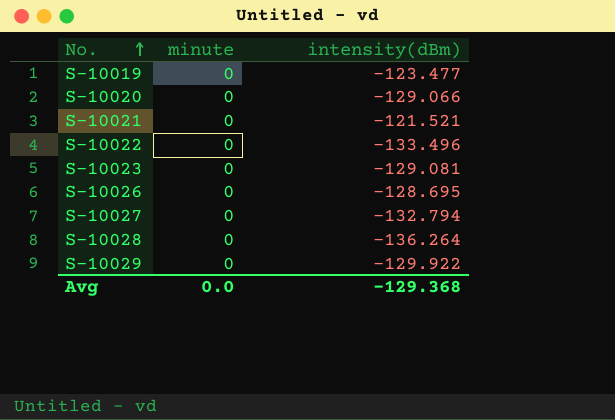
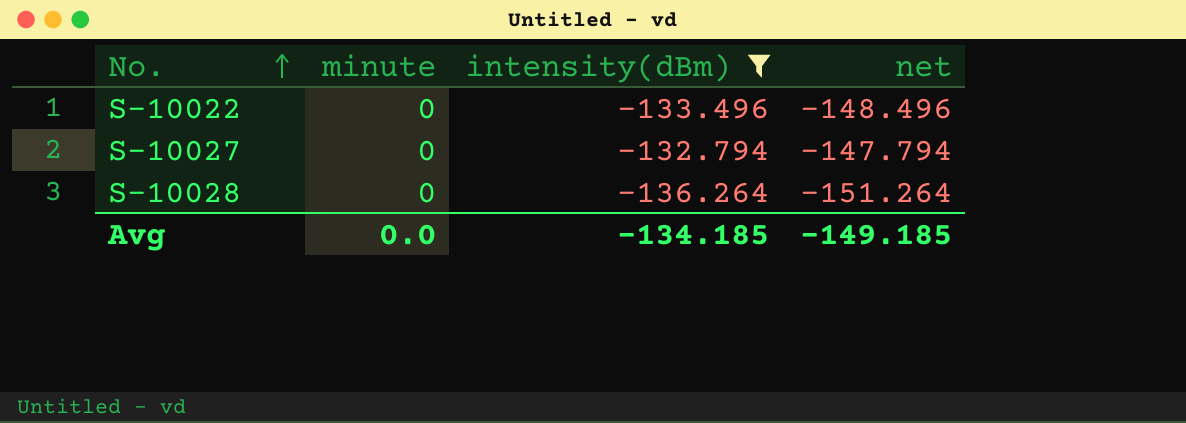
filter: none -> intensity(dBm) <= -132.794
column net | formula: none -> [intensity(dBm)] - 15
Avg | intensity(dBm): -129.368 -> -134.185

